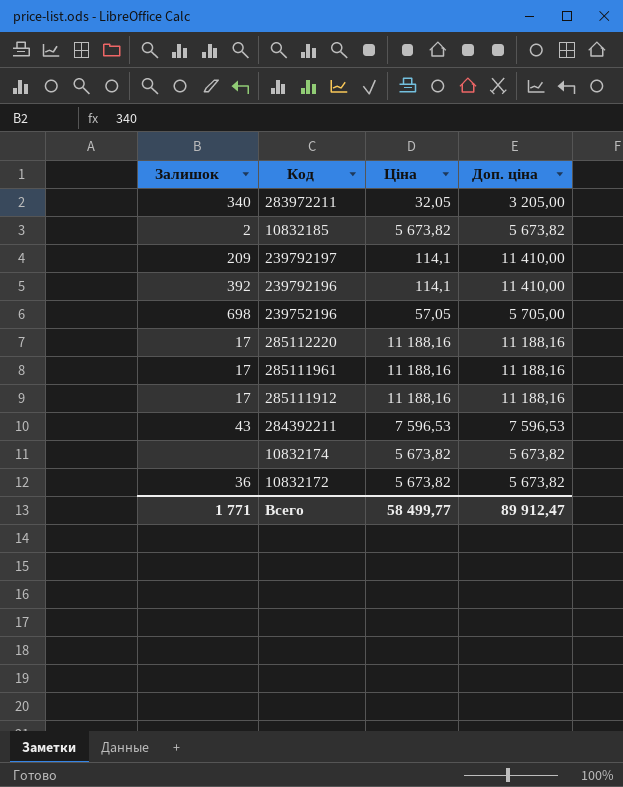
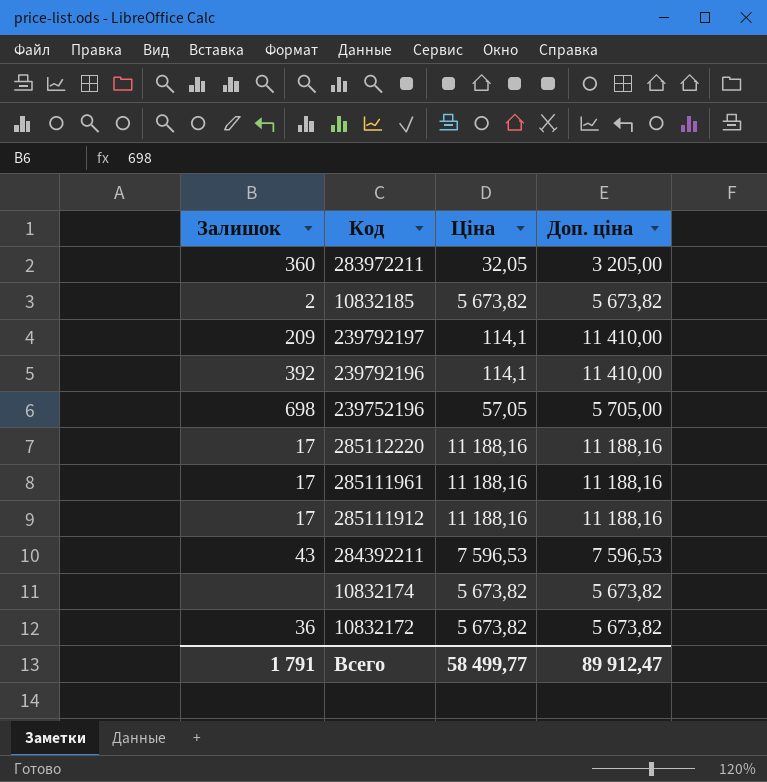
283972211 | Залишок: 340 -> 360
Всего | Залишок: 1 771 -> 1 791

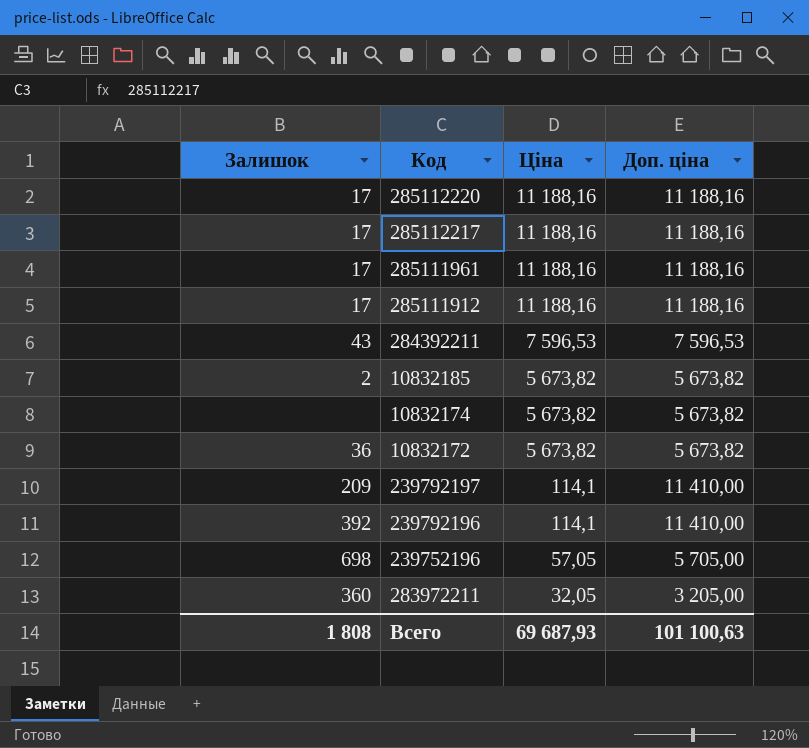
row order: none -> Ціна descending
row 285112217: none -> 17 | 11 188,16 | 11 188,16
Всего | Залишок: 1 791 -> 1 808
Всего | Ціна: 58 499,77 -> 69 687,93
Всего | Доп. ціна: 89 912,47 -> 101 100,63

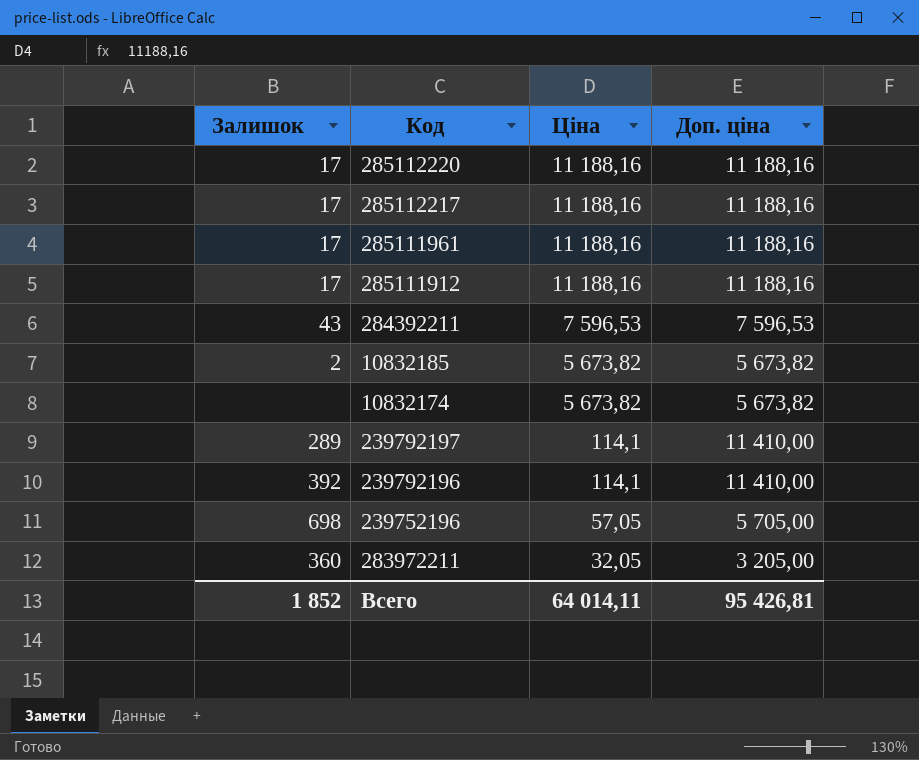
row 10832172: 36 | 5 673,82 | 5 673,82 -> none
239792197 | Залишок: 209 -> 289
Всего | Залишок: 1 808 -> 1 852
Всего | Ціна: 69 687,93 -> 64 014,11
Всего | Доп. ціна: 101 100,63 -> 95 426,81

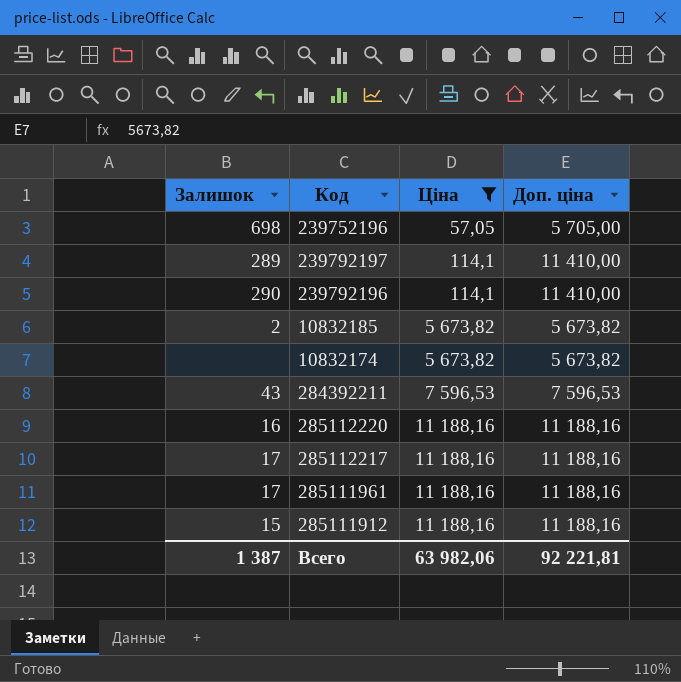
filter: none -> Ціна != 32,05
row order: Ціна descending -> Ціна ascending
239792196 | Залишок: 392 -> 290
285112220 | Залишок: 17 -> 16
285111912 | Залишок: 17 -> 15
Всего | Залишок: 1 852 -> 1 387
Всего | Ціна: 64 014,11 -> 63 982,06
Всего | Доп. ціна: 95 426,81 -> 92 221,81

